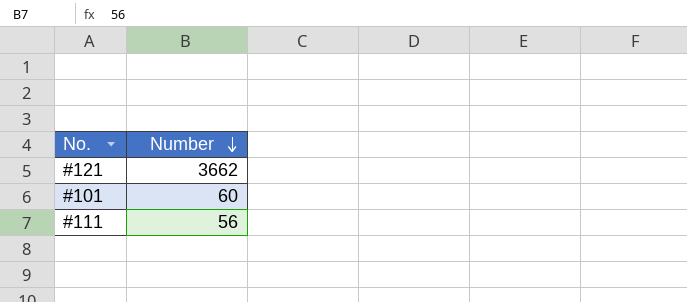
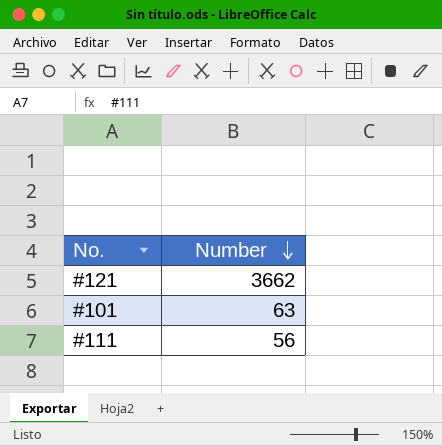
#101 | Number: 60 -> 63

